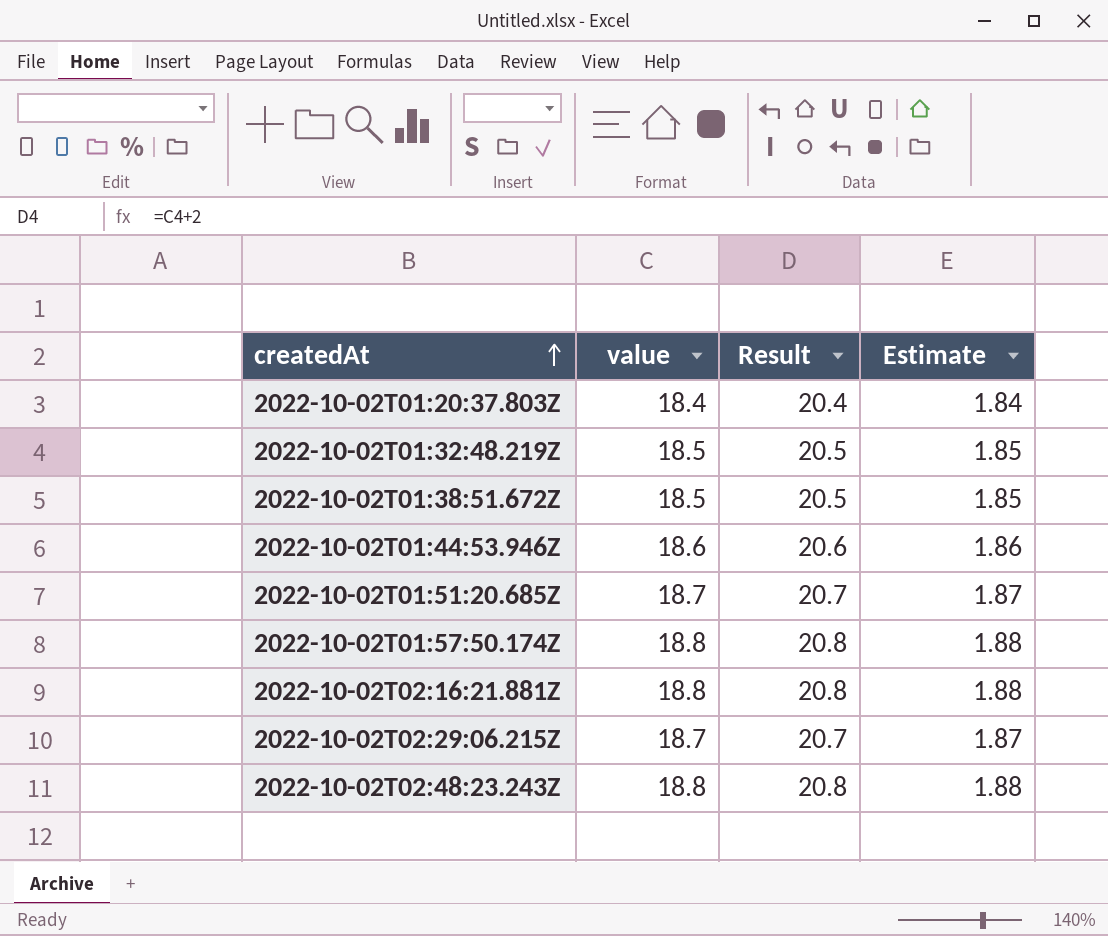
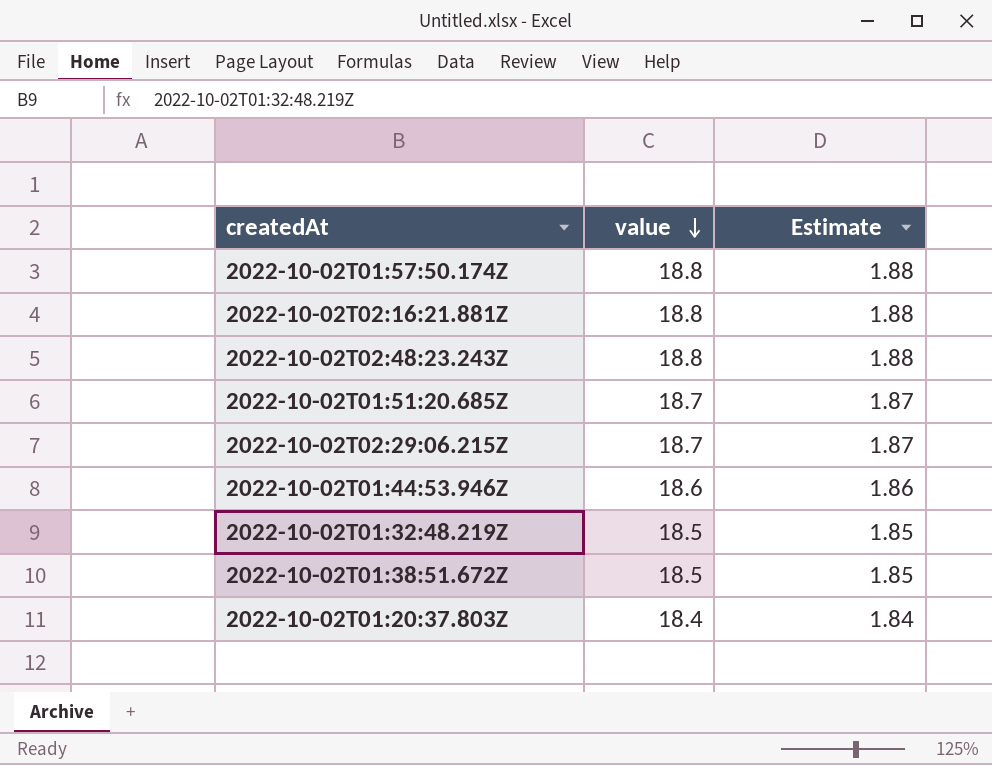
row order: createdAt ascending -> value descending
column Result | formula: [value] + 2 -> none

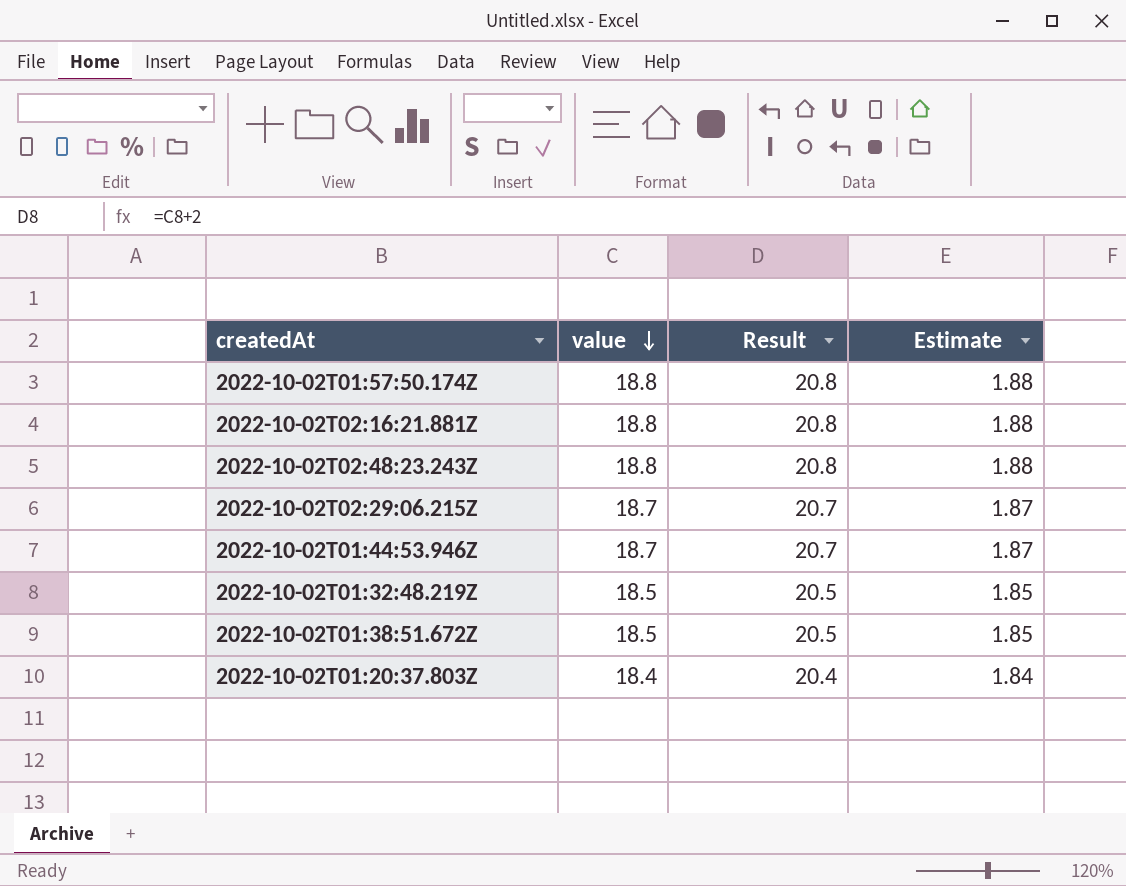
column Result | formula: none -> [value] + 2
row 2022-10-02T01:51:20.685Z: 18.7 | 1.87 -> none
2022-10-02T01:44:53.946Z | value: 18.6 -> 18.7
2022-10-02T01:44:53.946Z | Estimate: 1.86 -> 1.87

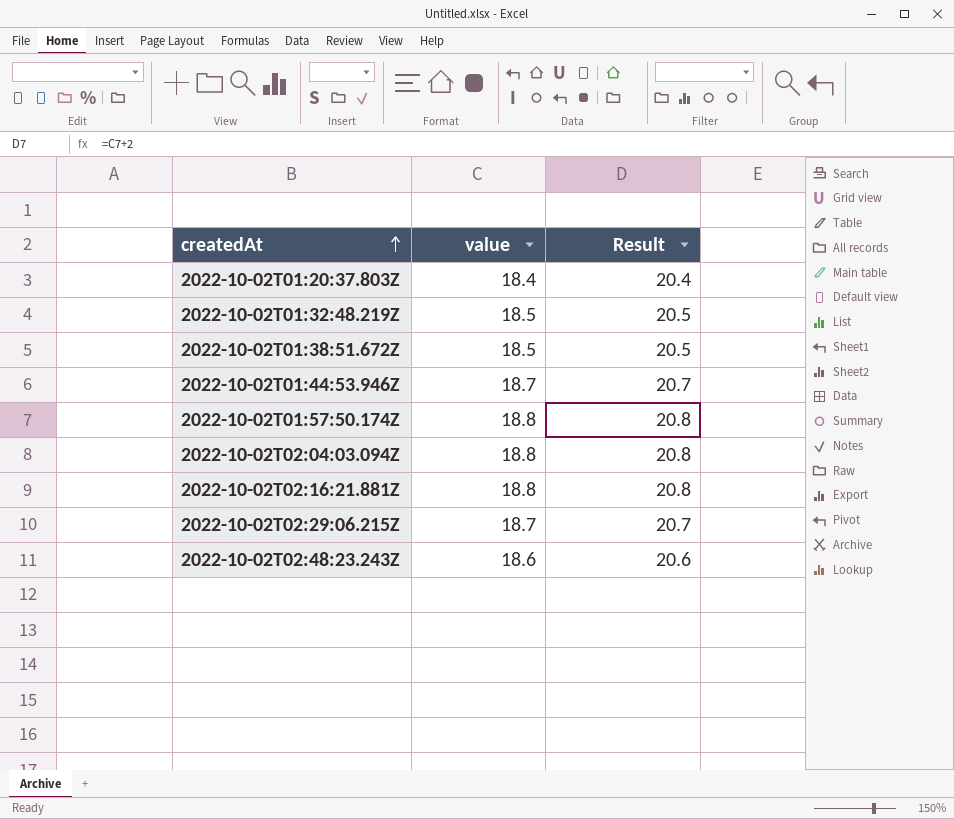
row order: value descending -> createdAt ascending
column Estimate | formula: [value] * 0.1 -> none
row 2022-10-02T02:04:03.094Z: none -> 18.8 | 20.8
2022-10-02T02:48:23.243Z | value: 18.8 -> 18.6
2022-10-02T02:48:23.243Z | Result: 20.8 -> 20.6

